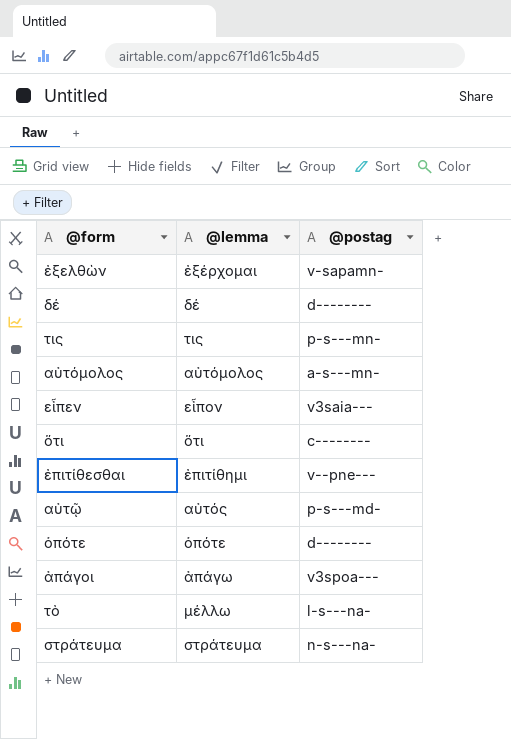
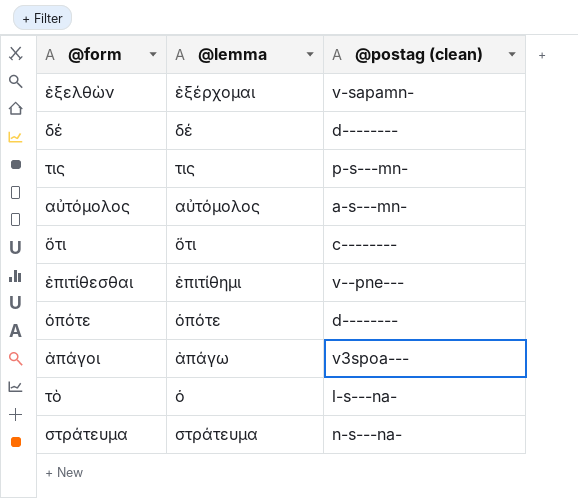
column name: @postag -> @postag (clean)
row εἶπεν: εἶπον | v3saia--- -> none
row αὐτῷ: αὐτός | p-s---md- -> none
τὸ | @lemma: μέλλω -> ὁ

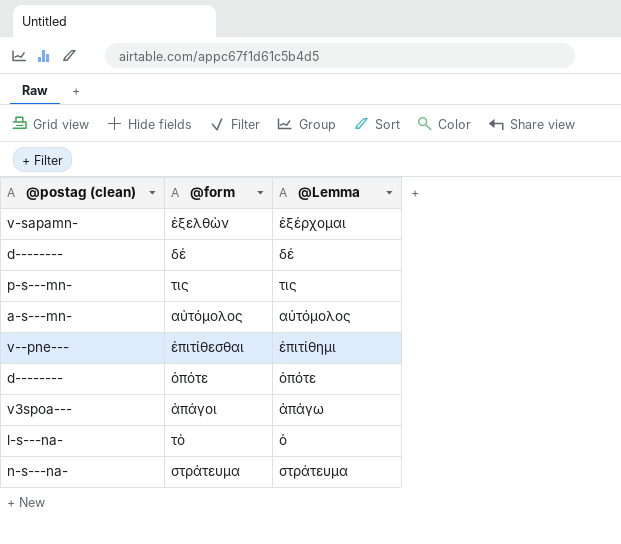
column @postag (clean) | position: 3 -> 1
column name: @lemma -> @Lemma
row ὅτι: ὅτι | c-------- -> none

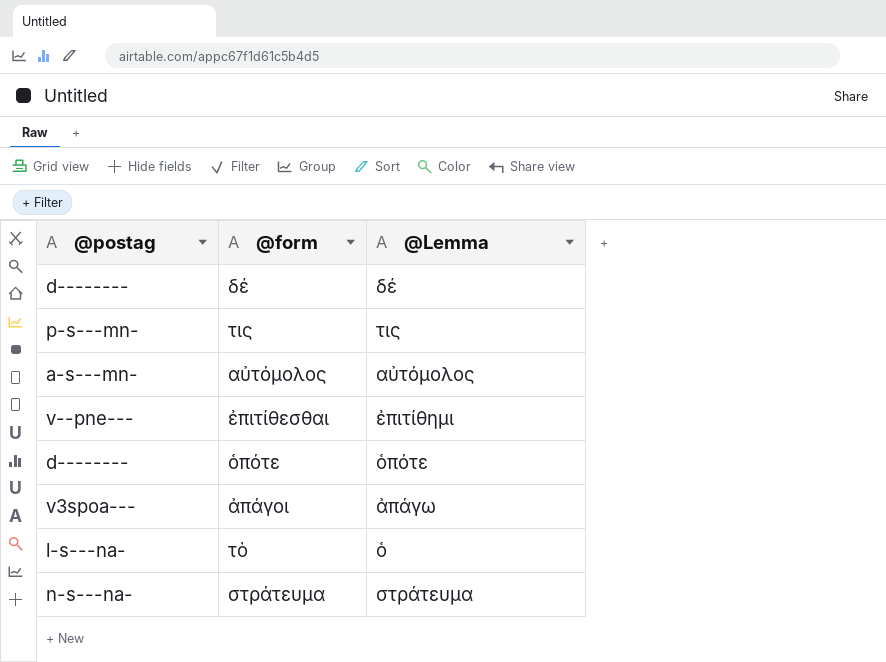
column name: @postag (clean) -> @postag
row ἐξελθὼν: v-sapamn- | ἐξέρχομαι -> none

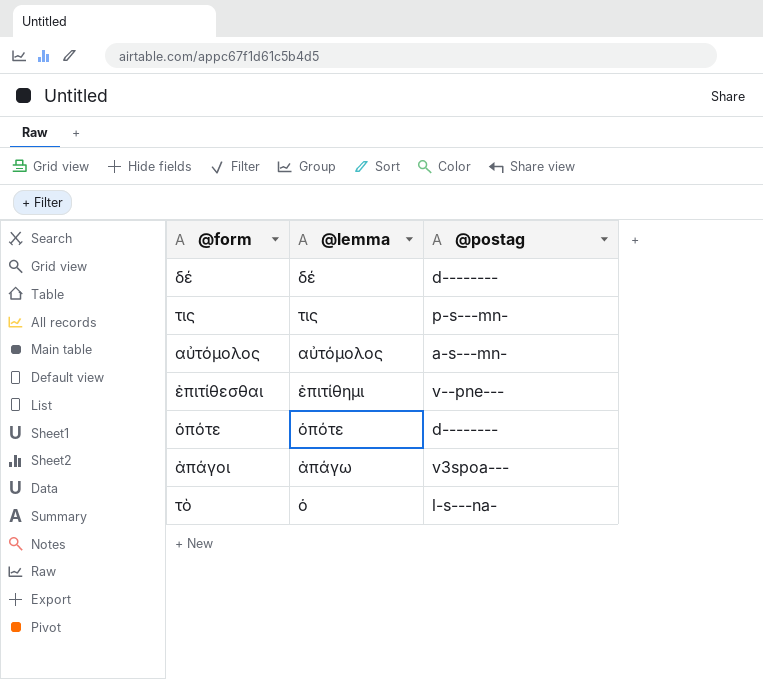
column name: @Lemma -> @lemma
column @postag | position: 1 -> 3
row στράτευμα: n-s---na- | στράτευμα -> none

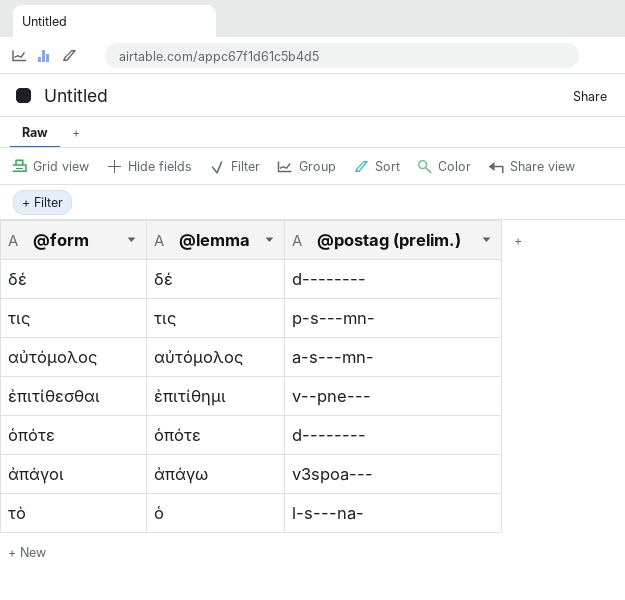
column name: @postag -> @postag (prelim.)

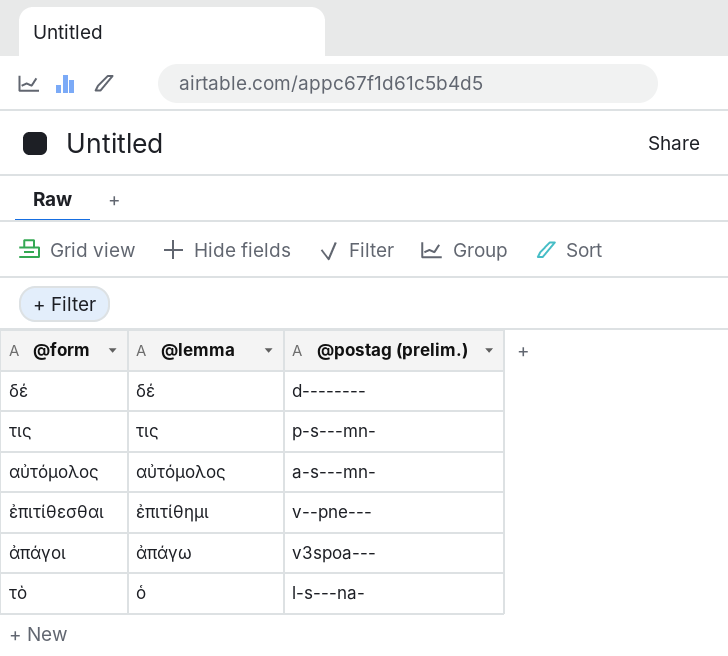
row ὁπότε: ὁπότε | d-------- -> none

